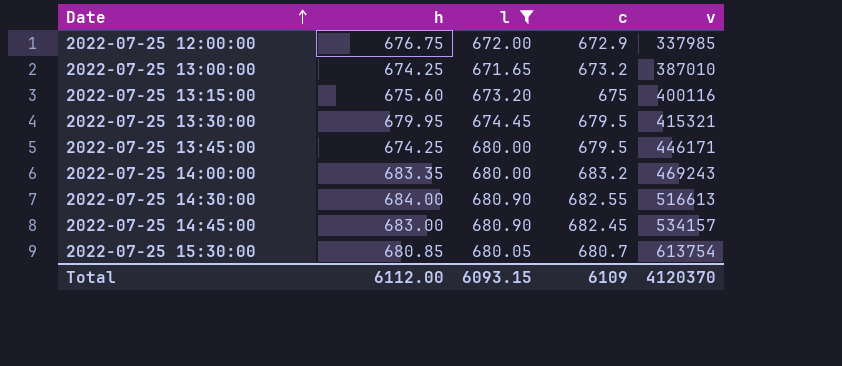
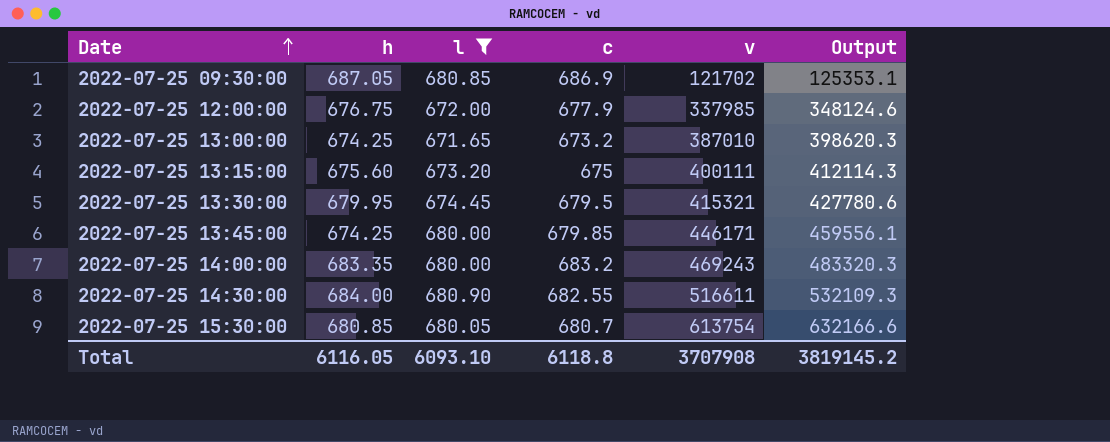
column Output | formula: none -> [v] * 1.03
row 2022-07-25 14:45:00: 683.00 | 680.90 | 682.45 | 534157 -> none
row 2022-07-25 09:30:00: none -> 687.05 | 680.85 | 686.9 | 121702 | 125353.1
2022-07-25 12:00:00 | c: 672.9 -> 677.9
2022-07-25 13:15:00 | v: 400116 -> 400111
2022-07-25 13:45:00 | c: 679.5 -> 679.85
2022-07-25 14:30:00 | v: 516613 -> 516611
Total | h: 6112.00 -> 6116.05
Total | l: 6093.15 -> 6093.10
Total | c: 6109 -> 6118.8
Total | v: 4120370 -> 3707908

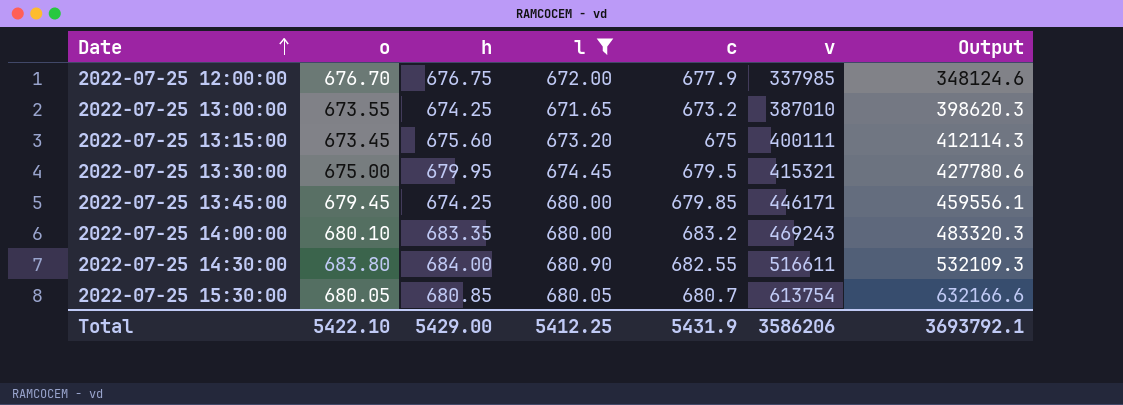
column o | position: none -> 2
row 2022-07-25 09:30:00: 687.05 | 680.85 | 686.9 | 121702 | 125353.1 -> none
Total | h: 6116.05 -> 5429.00
Total | l: 6093.10 -> 5412.25
Total | c: 6118.8 -> 5431.9
Total | v: 3707908 -> 3586206
Total | Output: 3819145.2 -> 3693792.1

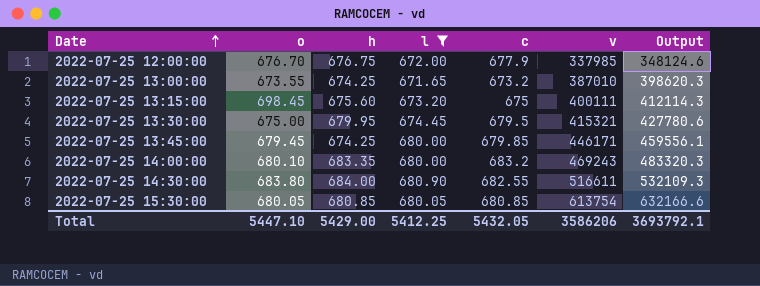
2022-07-25 13:15:00 | o: 673.45 -> 698.45
2022-07-25 15:30:00 | c: 680.7 -> 680.85
Total | o: 5422.10 -> 5447.10
Total | c: 5431.9 -> 5432.05

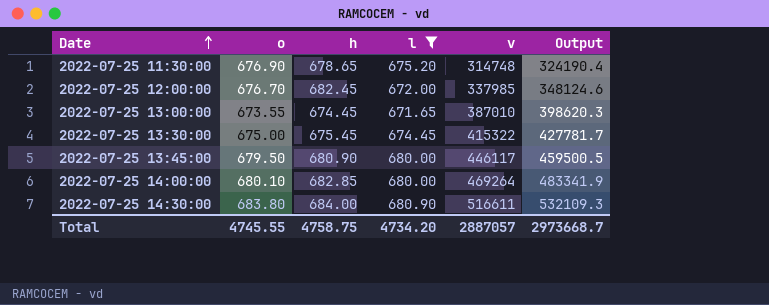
column c | position: 5 -> none
row 2022-07-25 13:15:00: 698.45 | 675.60 | 673.20 | 675 | 400111 | 412114.3 -> none
row 2022-07-25 15:30:00: 680.05 | 680.85 | 680.05 | 680.85 | 613754 | 632166.6 -> none
row 2022-07-25 11:30:00: none -> 676.90 | 678.65 | 675.20 | 314748 | 324190.4
2022-07-25 12:00:00 | h: 676.75 -> 682.45
2022-07-25 13:00:00 | h: 674.25 -> 674.45
2022-07-25 13:30:00 | h: 679.95 -> 675.45
2022-07-25 13:30:00 | v: 415321 -> 415322
2022-07-25 13:30:00 | Output: 427780.6 -> 427781.7
2022-07-25 13:45:00 | o: 679.45 -> 679.50
2022-07-25 13:45:00 | h: 674.25 -> 680.90
2022-07-25 13:45:00 | v: 446171 -> 446117
2022-07-25 13:45:00 | Output: 459556.1 -> 459500.5
2022-07-25 14:00:00 | h: 683.35 -> 682.85
2022-07-25 14:00:00 | v: 469243 -> 469264
2022-07-25 14:00:00 | Output: 483320.3 -> 483341.9
Total | o: 5447.10 -> 4745.55
Total | h: 5429.00 -> 4758.75
Total | l: 5412.25 -> 4734.20
Total | v: 3586206 -> 2887057
Total | Output: 3693792.1 -> 2973668.7

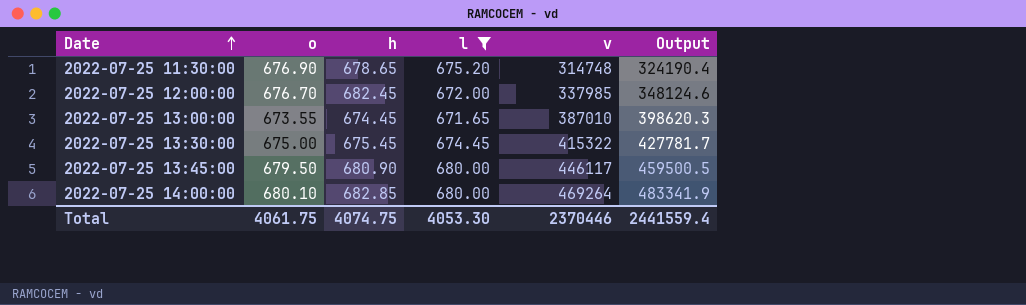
row 2022-07-25 14:30:00: 683.80 | 684.00 | 680.90 | 516611 | 532109.3 -> none
Total | o: 4745.55 -> 4061.75
Total | h: 4758.75 -> 4074.75
Total | l: 4734.20 -> 4053.30
Total | v: 2887057 -> 2370446
Total | Output: 2973668.7 -> 2441559.4

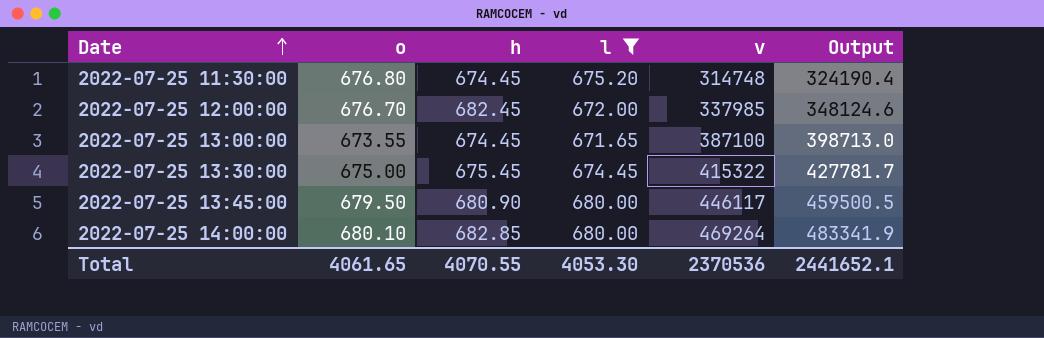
2022-07-25 11:30:00 | o: 676.90 -> 676.80
2022-07-25 11:30:00 | h: 678.65 -> 674.45
2022-07-25 13:00:00 | v: 387010 -> 387100
2022-07-25 13:00:00 | Output: 398620.3 -> 398713.0
Total | o: 4061.75 -> 4061.65
Total | h: 4074.75 -> 4070.55
Total | v: 2370446 -> 2370536
Total | Output: 2441559.4 -> 2441652.1

